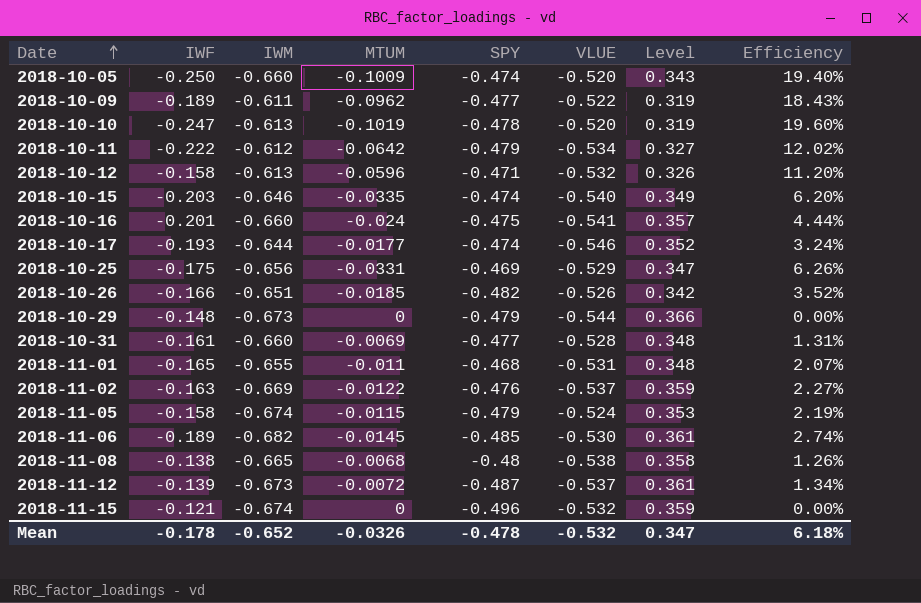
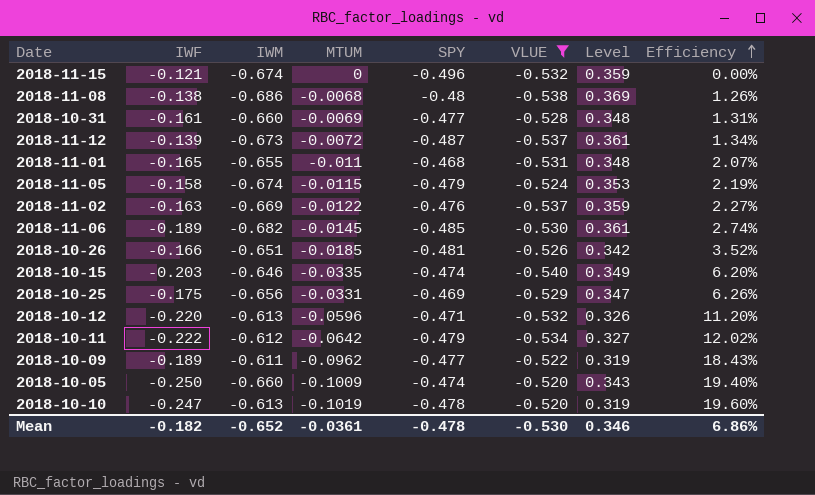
filter: none -> VLUE >= -0.540
row order: Date ascending -> Efficiency ascending
2018-11-08 | IWM: -0.665 -> -0.686
2018-11-08 | Level: 0.358 -> 0.369
2018-10-26 | SPY: -0.482 -> -0.481
2018-10-12 | IWF: -0.158 -> -0.220
Mean | IWF: -0.178 -> -0.182
Mean | MTUM: -0.0326 -> -0.0361
Mean | VLUE: -0.532 -> -0.530
Mean | Level: 0.347 -> 0.346
Mean | Efficiency: 6.18% -> 6.86%

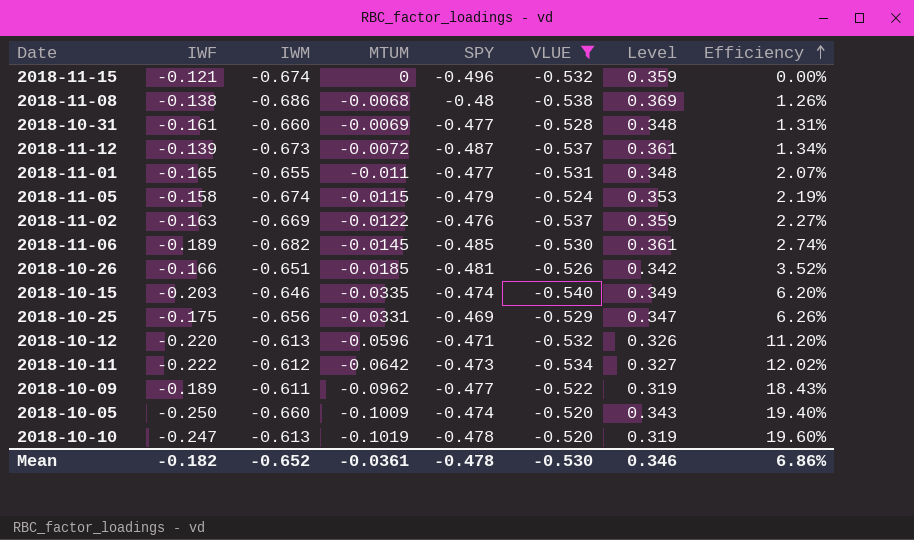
2018-11-01 | SPY: -0.468 -> -0.477
2018-10-11 | SPY: -0.479 -> -0.473

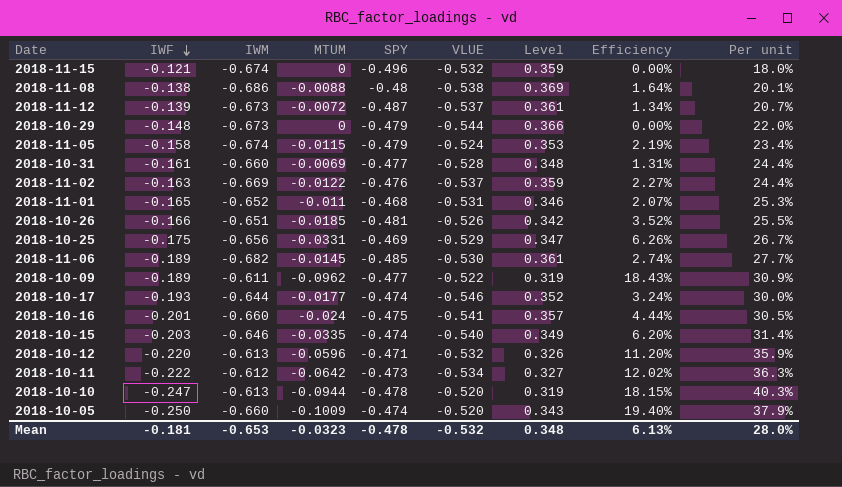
filter: VLUE >= -0.540 -> none
row order: Efficiency ascending -> IWF descending
column Per unit | formula: none -> [IWF] / [IWM]
2018-11-08 | MTUM: -0.0068 -> -0.0088
2018-11-08 | Efficiency: 1.26% -> 1.64%
2018-11-01 | IWM: -0.655 -> -0.652
2018-11-01 | SPY: -0.477 -> -0.468
2018-11-01 | Level: 0.348 -> 0.346
2018-10-10 | MTUM: -0.1019 -> -0.0944
2018-10-10 | Efficiency: 19.60% -> 18.15%
Mean | IWF: -0.182 -> -0.181
Mean | IWM: -0.652 -> -0.653
Mean | MTUM: -0.0361 -> -0.0323
Mean | VLUE: -0.530 -> -0.532
Mean | Level: 0.346 -> 0.348
Mean | Efficiency: 6.86% -> 6.13%

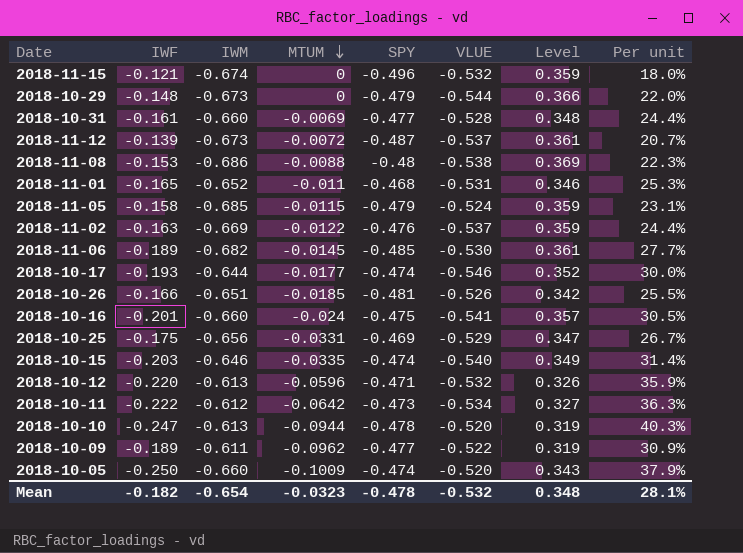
row order: IWF descending -> MTUM descending
column Efficiency | formula: [MTUM] / [VLUE] -> none
2018-11-08 | IWF: -0.138 -> -0.153
2018-11-08 | Per unit: 20.1% -> 22.3%
2018-11-05 | IWM: -0.674 -> -0.685
2018-11-05 | Level: 0.353 -> 0.359
2018-11-05 | Per unit: 23.4% -> 23.1%
Mean | IWF: -0.181 -> -0.182
Mean | IWM: -0.653 -> -0.654
Mean | Per unit: 28.0% -> 28.1%

